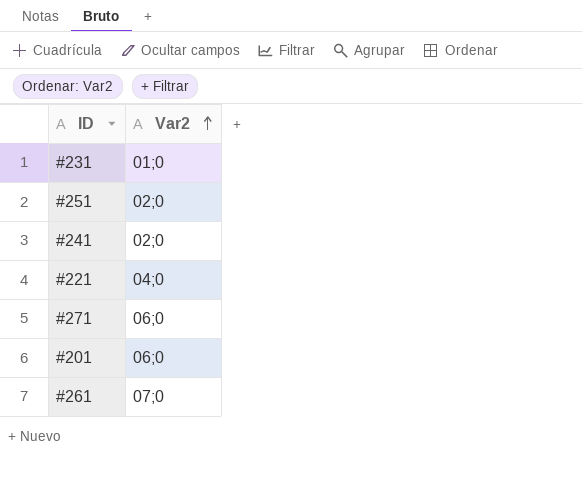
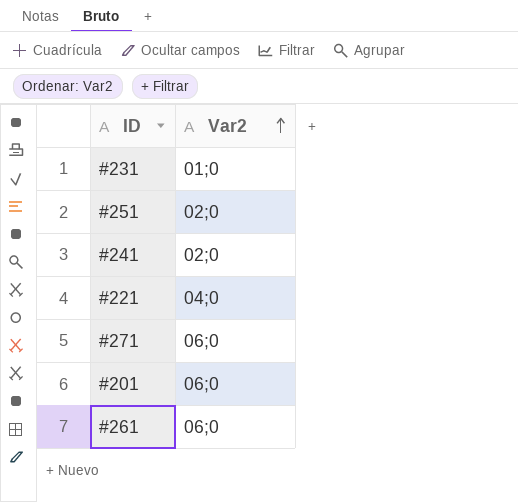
#261 | Var2: 07;0 -> 06;0

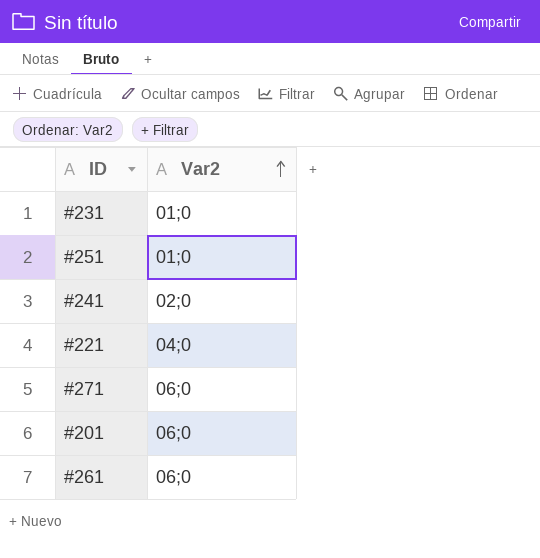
#251 | Var2: 02;0 -> 01;0

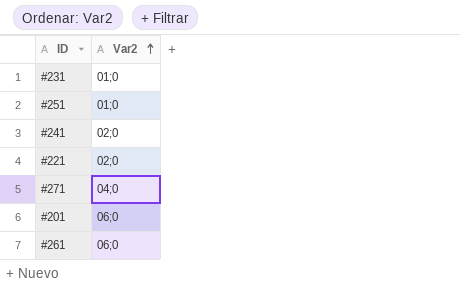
#221 | Var2: 04;0 -> 02;0
#271 | Var2: 06;0 -> 04;0

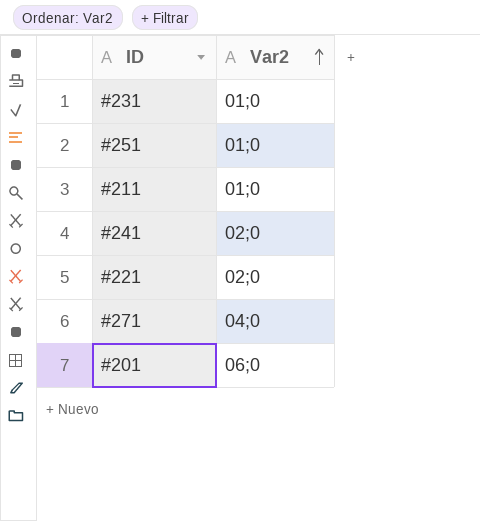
row #261: 06;0 -> none
row #211: none -> 01;0

